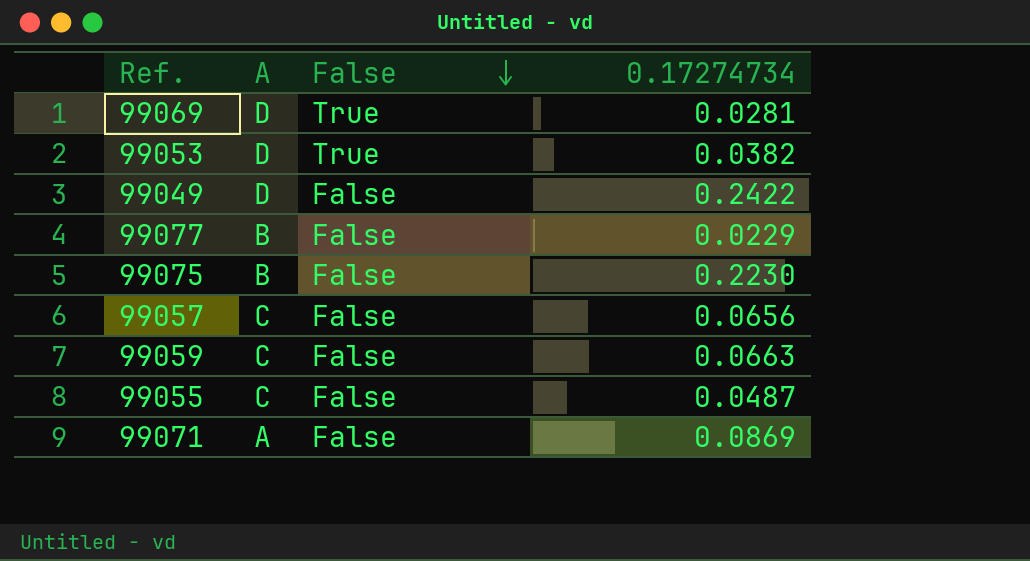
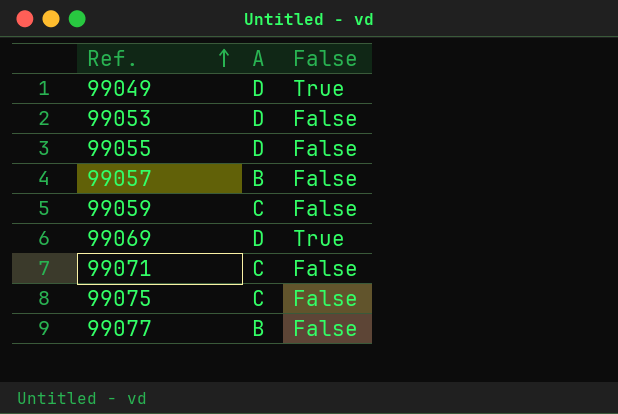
row order: False descending -> Ref. ascending
column 0.17274734 | position: 4 -> none
99049 | False: False -> True
99053 | False: True -> False
99055 | A: C -> D
99057 | A: C -> B
99071 | A: A -> C
99075 | A: B -> C

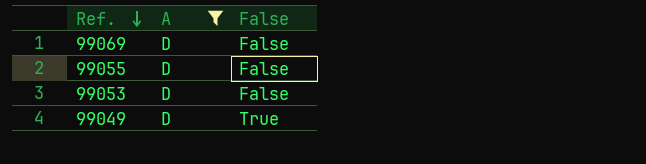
filter: none -> A = D
row order: Ref. ascending -> Ref. descending
99069 | False: True -> False

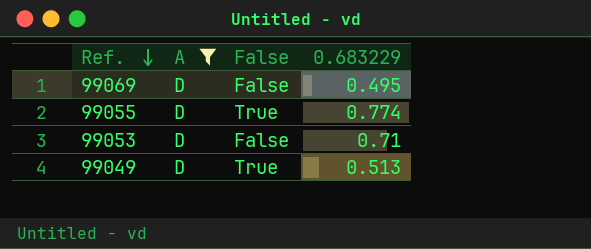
column 0.683229 | position: none -> 4
99055 | False: False -> True

